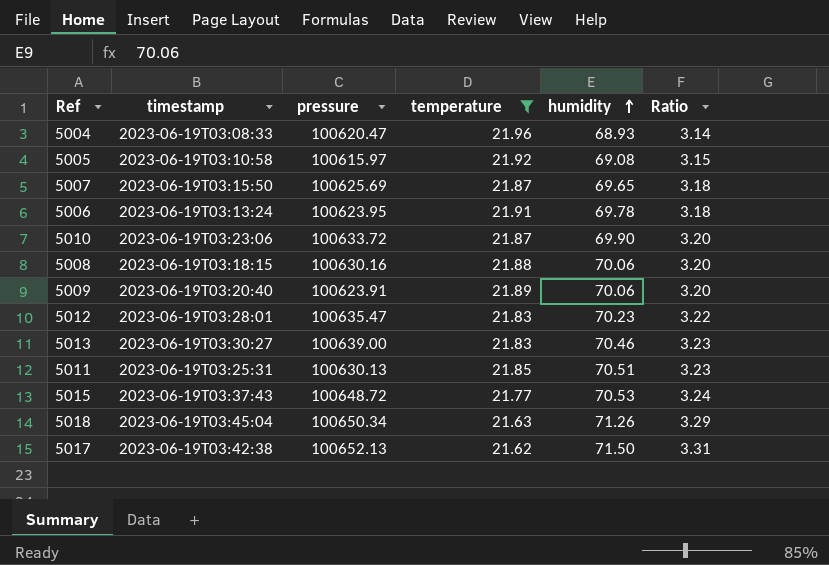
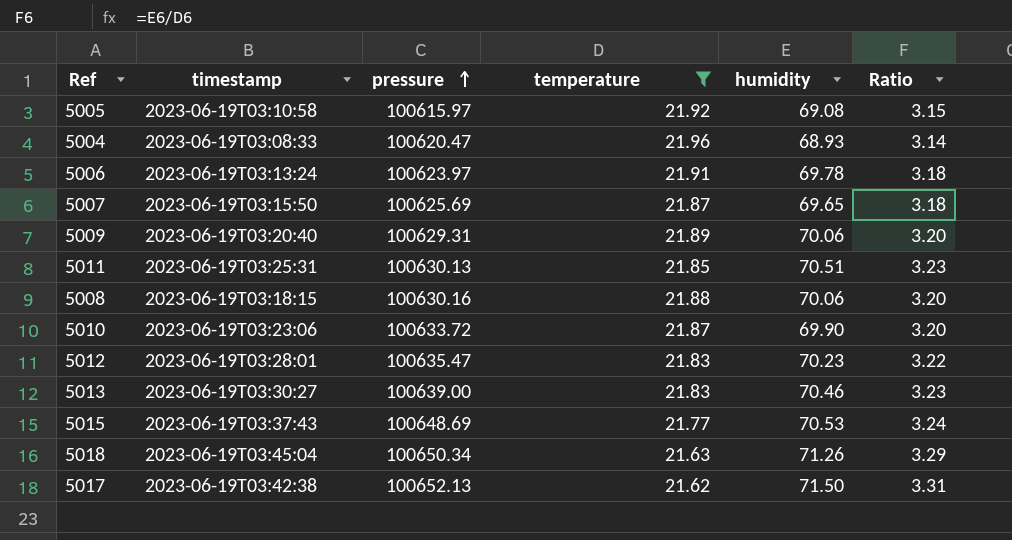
row order: humidity ascending -> pressure ascending
5006 | pressure: 100623.95 -> 100623.97
5009 | pressure: 100623.91 -> 100629.31
5015 | pressure: 100648.72 -> 100648.69

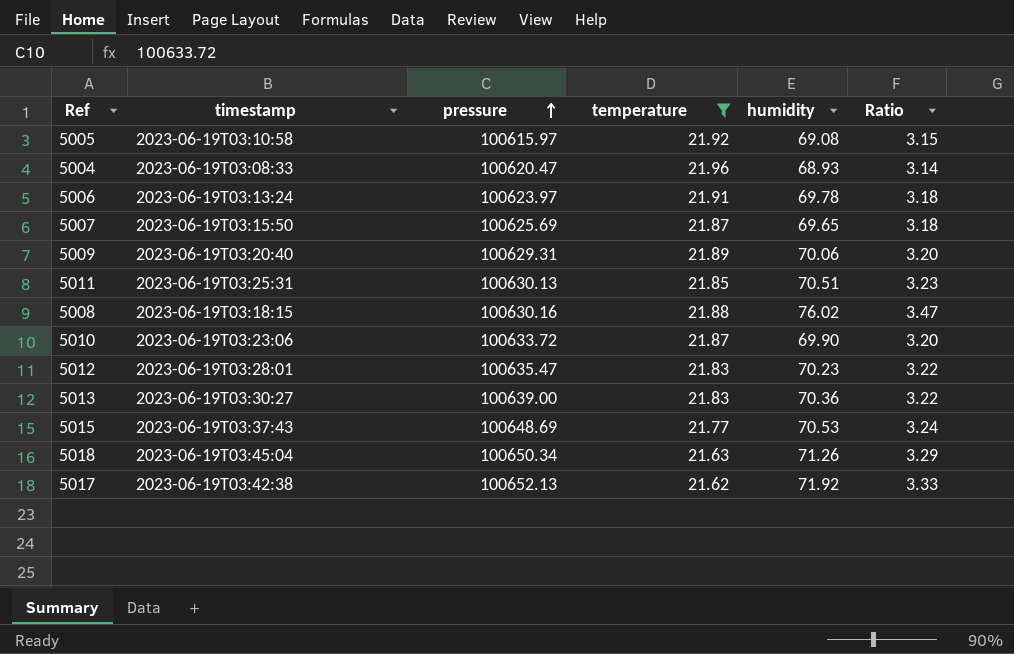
5008 | humidity: 70.06 -> 76.02
5008 | Ratio: 3.20 -> 3.47
5013 | humidity: 70.46 -> 70.36
5013 | Ratio: 3.23 -> 3.22
5017 | humidity: 71.50 -> 71.92
5017 | Ratio: 3.31 -> 3.33

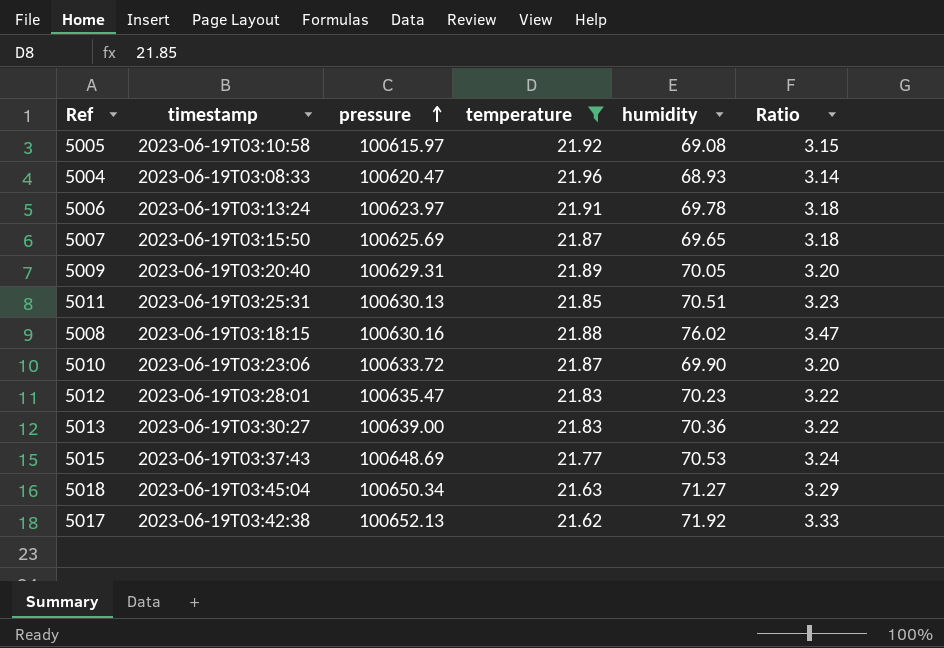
5009 | humidity: 70.06 -> 70.05
5018 | humidity: 71.26 -> 71.27

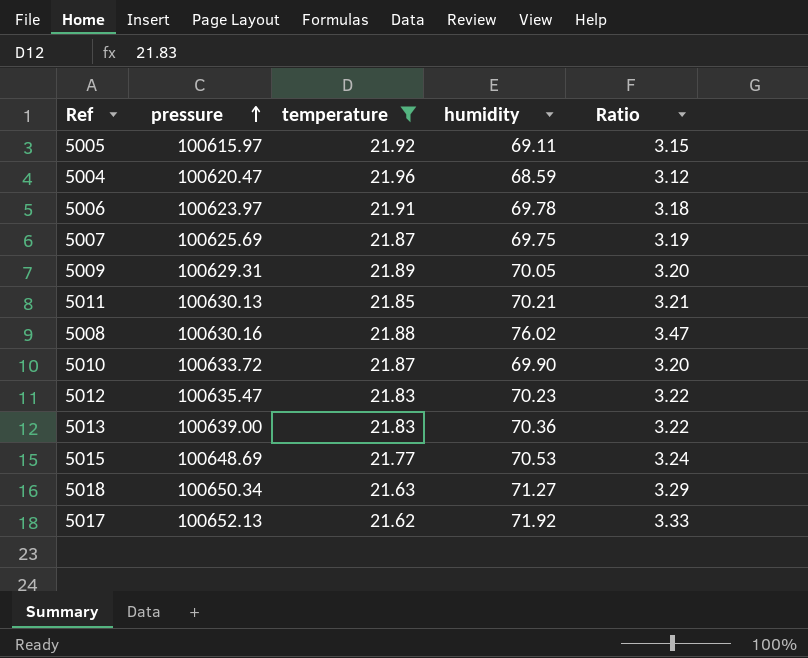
column timestamp | position: 2 -> none
5005 | humidity: 69.08 -> 69.11
5004 | humidity: 68.93 -> 68.59
5004 | Ratio: 3.14 -> 3.12
5007 | humidity: 69.65 -> 69.75
5007 | Ratio: 3.18 -> 3.19
5011 | humidity: 70.51 -> 70.21
5011 | Ratio: 3.23 -> 3.21

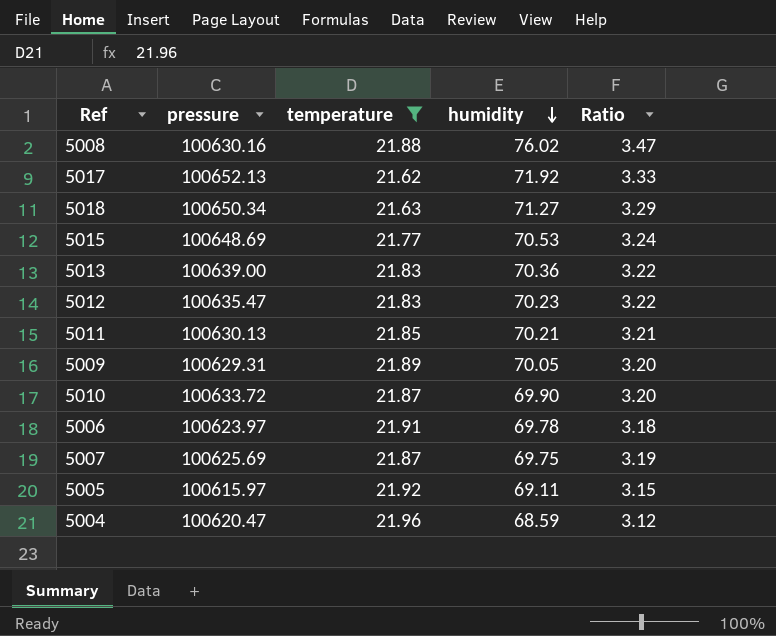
row order: pressure ascending -> humidity descending

